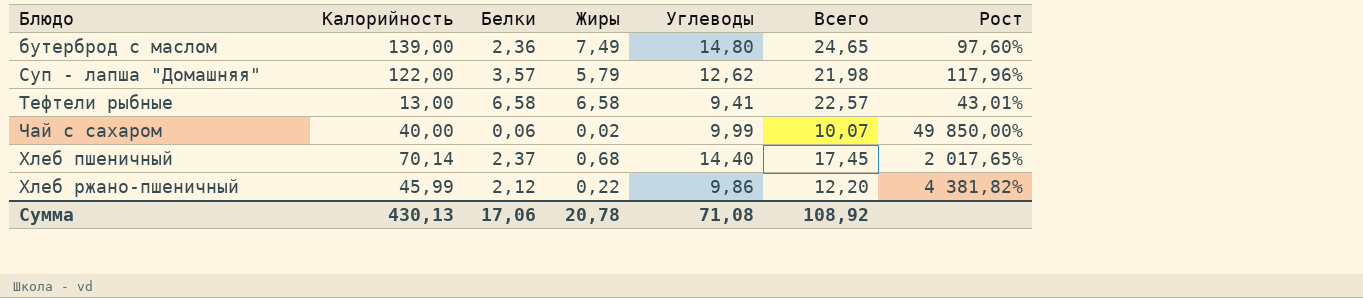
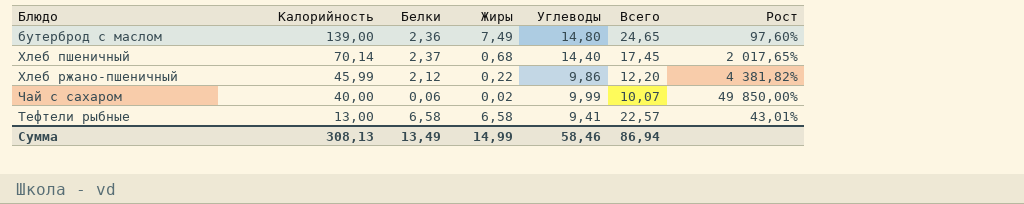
row order: none -> Калорийность descending
row Суп - лапша "Домашняя": 122,00 | 3,57 | 5,79 | 12,62 | 21,98 | 117,96% -> none
Сумма | Калорийность: 430,13 -> 308,13
Сумма | Белки: 17,06 -> 13,49
Сумма | Жиры: 20,78 -> 14,99
Сумма | Углеводы: 71,08 -> 58,46
Сумма | Всего: 108,92 -> 86,94

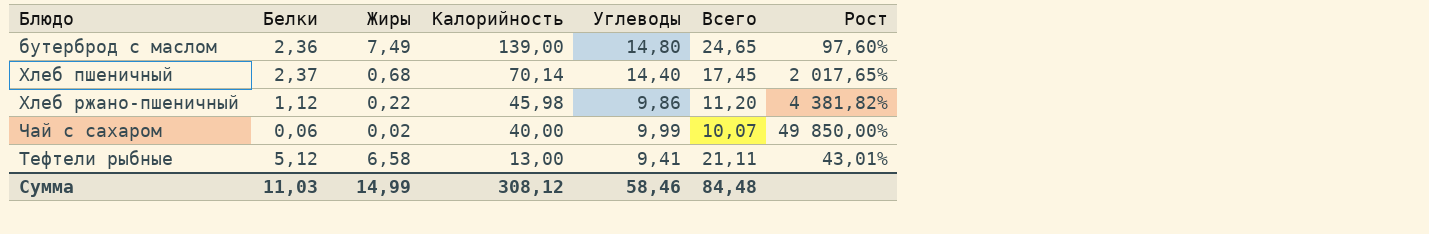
column Калорийность | position: 2 -> 4
Хлеб ржано-пшеничный | Белки: 2,12 -> 1,12
Хлеб ржано-пшеничный | Калорийность: 45,99 -> 45,98
Хлеб ржано-пшеничный | Всего: 12,20 -> 11,20
Тефтели рыбные | Белки: 6,58 -> 5,12
Тефтели рыбные | Всего: 22,57 -> 21,11
Сумма | Белки: 13,49 -> 11,03
Сумма | Калорийность: 308,13 -> 308,12
Сумма | Всего: 86,94 -> 84,48

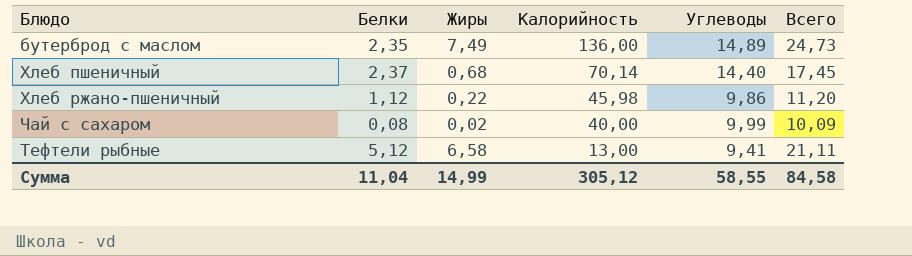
column Рост | formula: ([Углеводы] - [Жиры]) / [Жиры] -> none
бутерброд с маслом | Белки: 2,36 -> 2,35
бутерброд с маслом | Калорийность: 139,00 -> 136,00
бутерброд с маслом | Углеводы: 14,80 -> 14,89
бутерброд с маслом | Всего: 24,65 -> 24,73
Чай с сахаром | Белки: 0,06 -> 0,08
Чай с сахаром | Всего: 10,07 -> 10,09
Сумма | Белки: 11,03 -> 11,04
Сумма | Калорийность: 308,12 -> 305,12
Сумма | Углеводы: 58,46 -> 58,55
Сумма | Всего: 84,48 -> 84,58

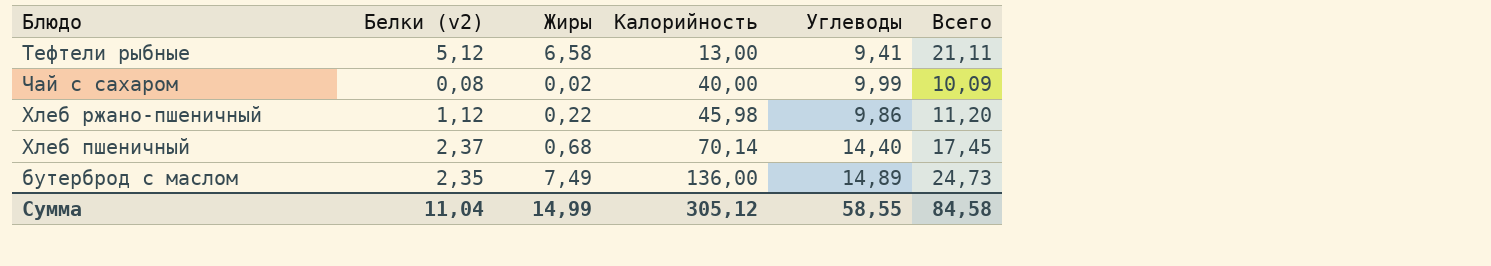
row order: Калорийность descending -> Калорийность ascending
column name: Белки -> Белки (v2)

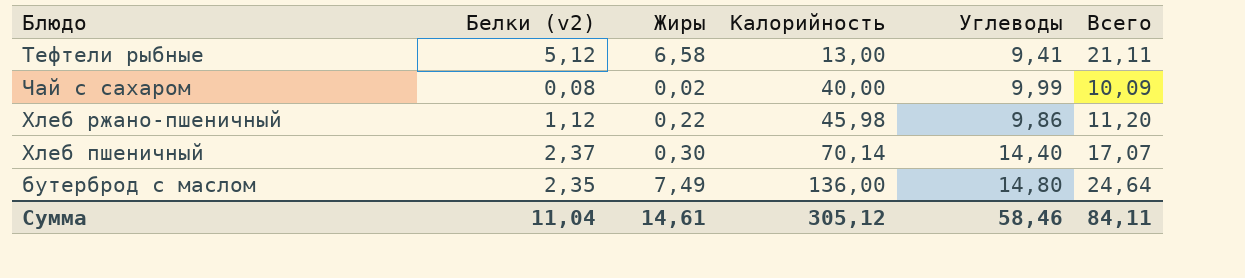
Хлеб пшеничный | Жиры: 0,68 -> 0,30
Хлеб пшеничный | Всего: 17,45 -> 17,07
бутерброд с маслом | Углеводы: 14,89 -> 14,80
бутерброд с маслом | Всего: 24,73 -> 24,64
Сумма | Жиры: 14,99 -> 14,61
Сумма | Углеводы: 58,55 -> 58,46
Сумма | Всего: 84,58 -> 84,11

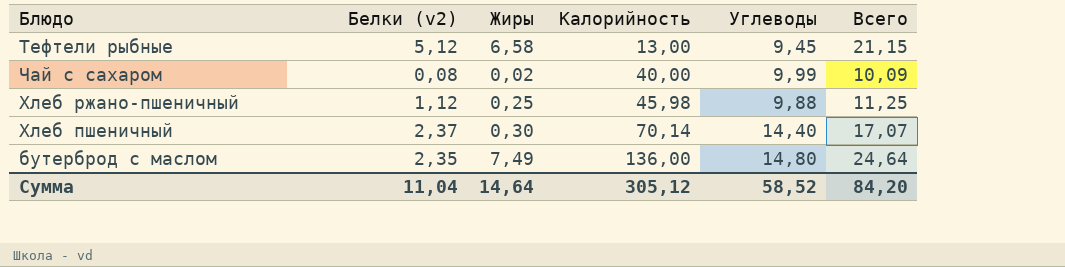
Тефтели рыбные | Углеводы: 9,41 -> 9,45
Тефтели рыбные | Всего: 21,11 -> 21,15
Хлеб ржано-пшеничный | Жиры: 0,22 -> 0,25
Хлеб ржано-пшеничный | Углеводы: 9,86 -> 9,88
Хлеб ржано-пшеничный | Всего: 11,20 -> 11,25
Сумма | Жиры: 14,61 -> 14,64
Сумма | Углеводы: 58,46 -> 58,52
Сумма | Всего: 84,11 -> 84,20

